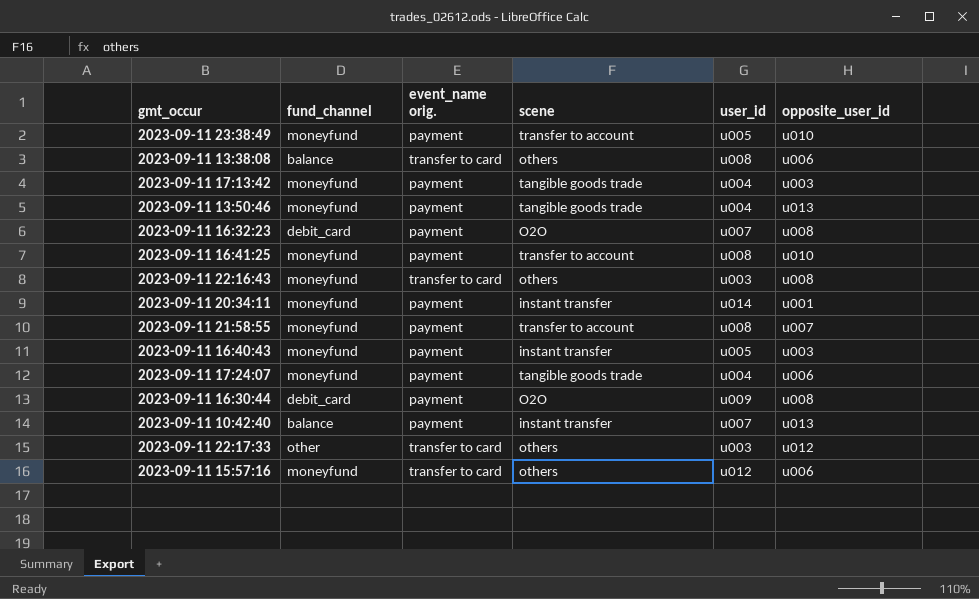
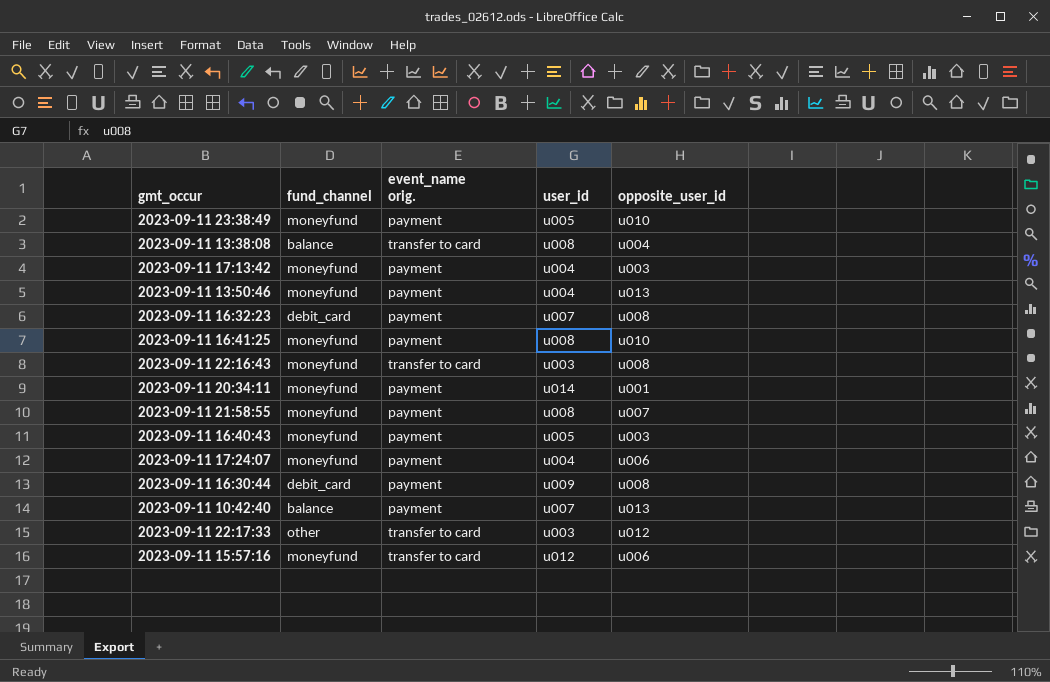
column scene | position: 4 -> none
2023-09-11 13:38:08 | opposite_user_id: u006 -> u004

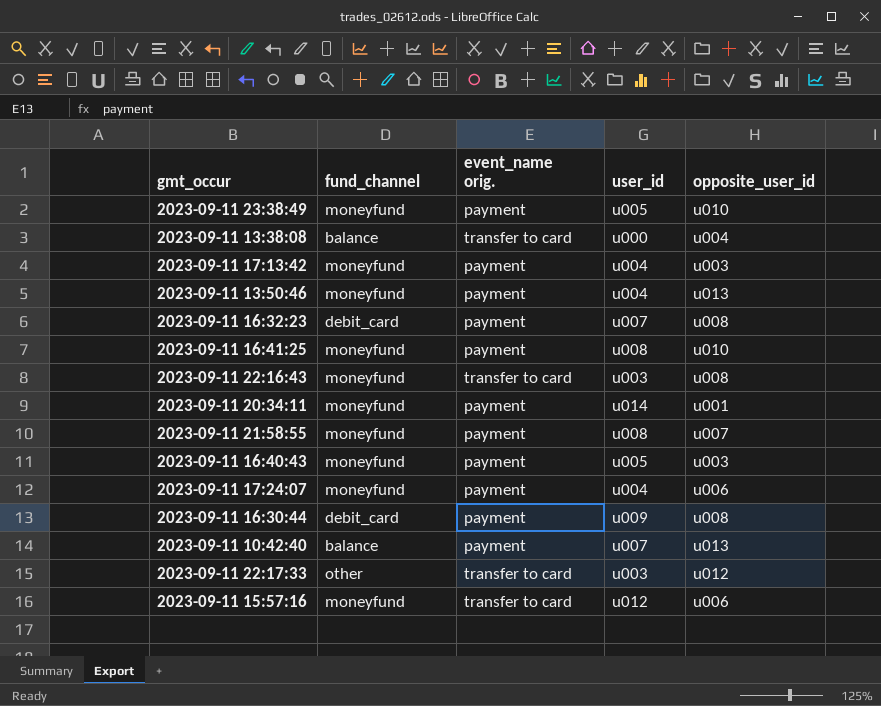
2023-09-11 13:38:08 | user_id: u008 -> u000

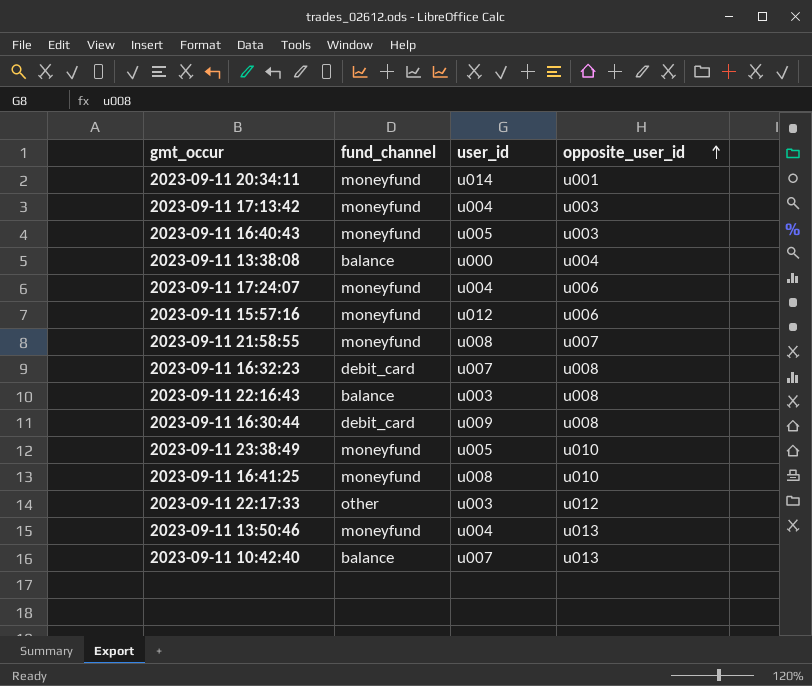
row order: none -> opposite_user_id ascending
column event_name orig. | position: 3 -> none
2023-09-11 22:16:43 | fund_channel: moneyfund -> balance

